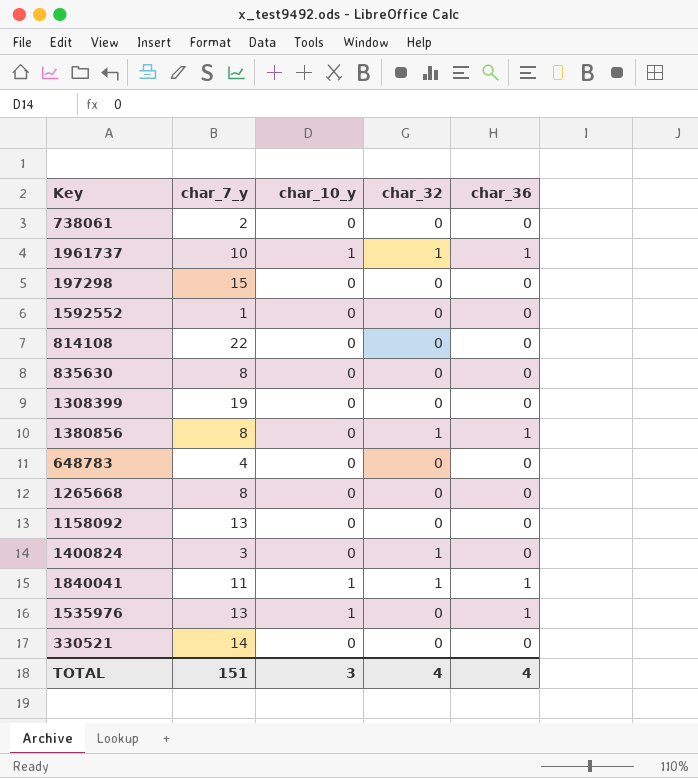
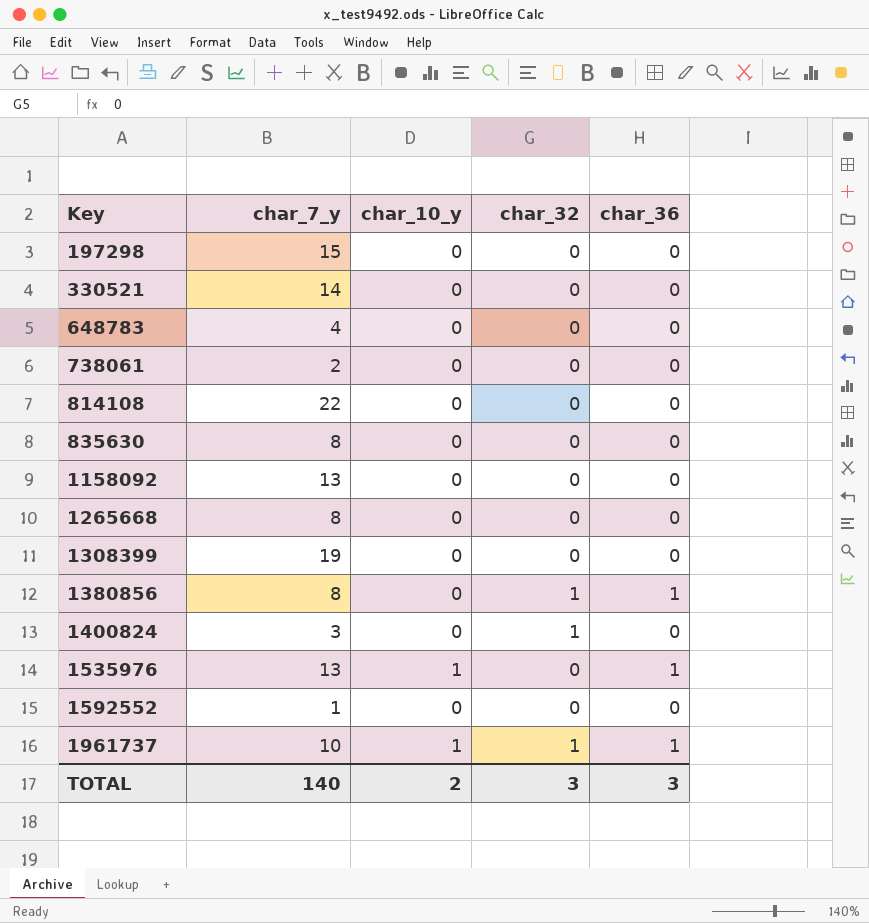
row order: none -> Key ascending
row 1840041: 11 | 1 | 1 | 1 -> none
TOTAL | char_7_y: 151 -> 140
TOTAL | char_10_y: 3 -> 2
TOTAL | char_32: 4 -> 3
TOTAL | char_36: 4 -> 3

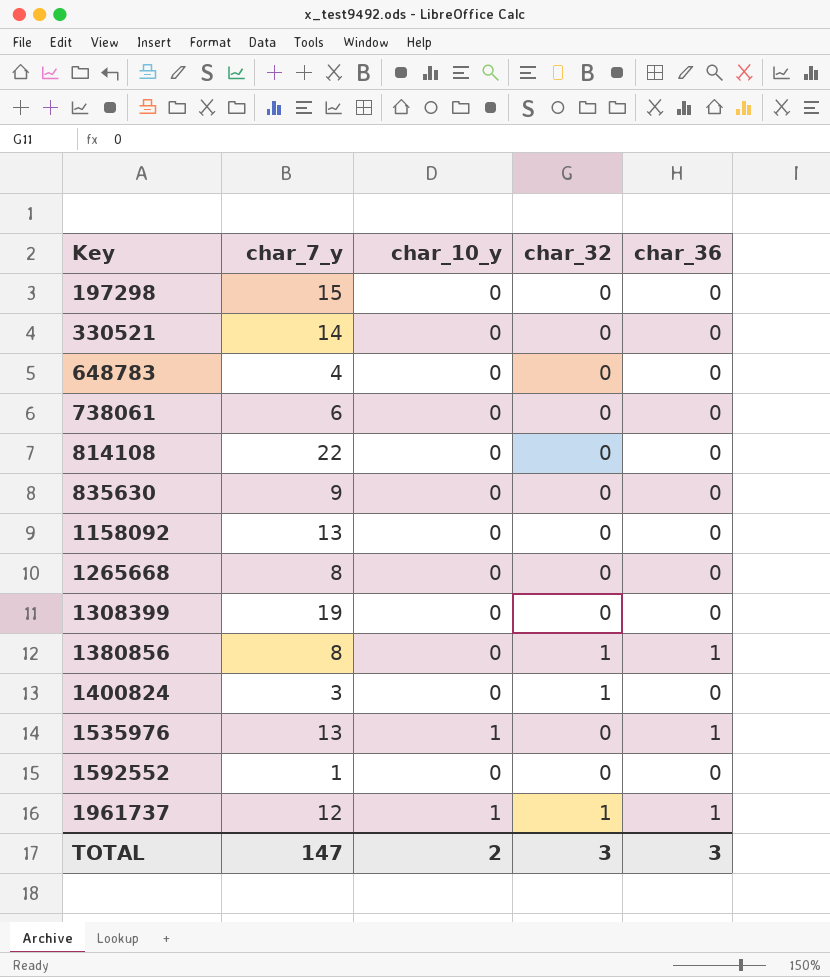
738061 | char_7_y: 2 -> 6
835630 | char_7_y: 8 -> 9
1961737 | char_7_y: 10 -> 12
TOTAL | char_7_y: 140 -> 147

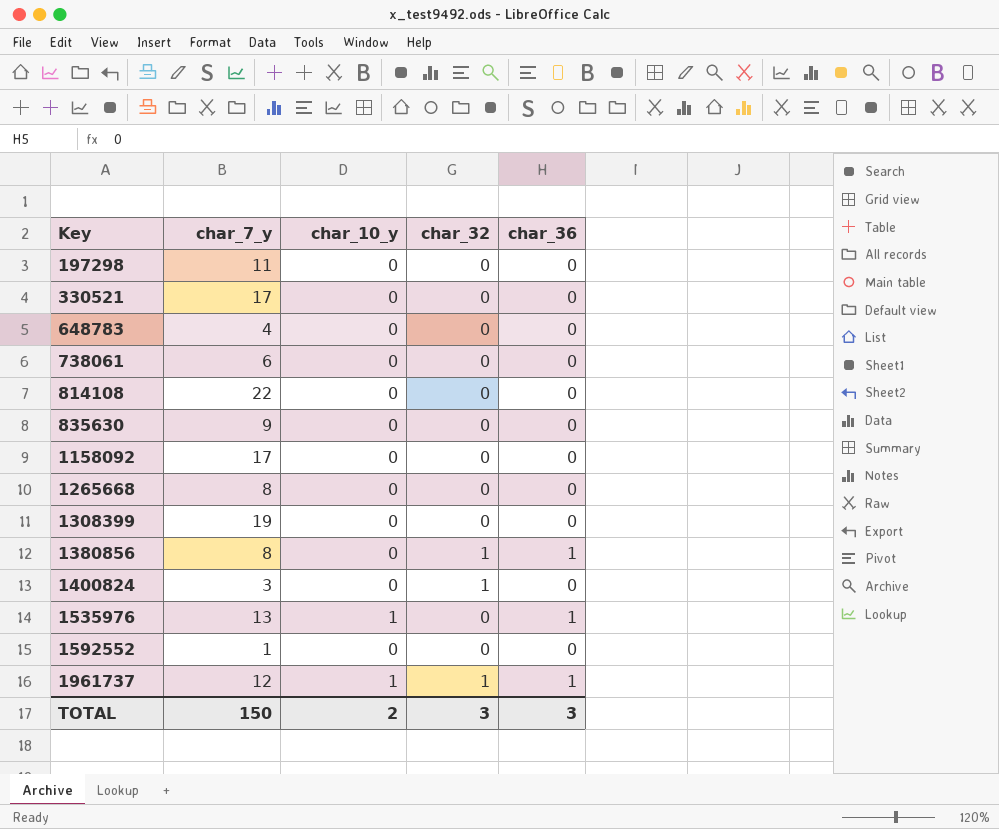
197298 | char_7_y: 15 -> 11
330521 | char_7_y: 14 -> 17
1158092 | char_7_y: 13 -> 17
TOTAL | char_7_y: 147 -> 150

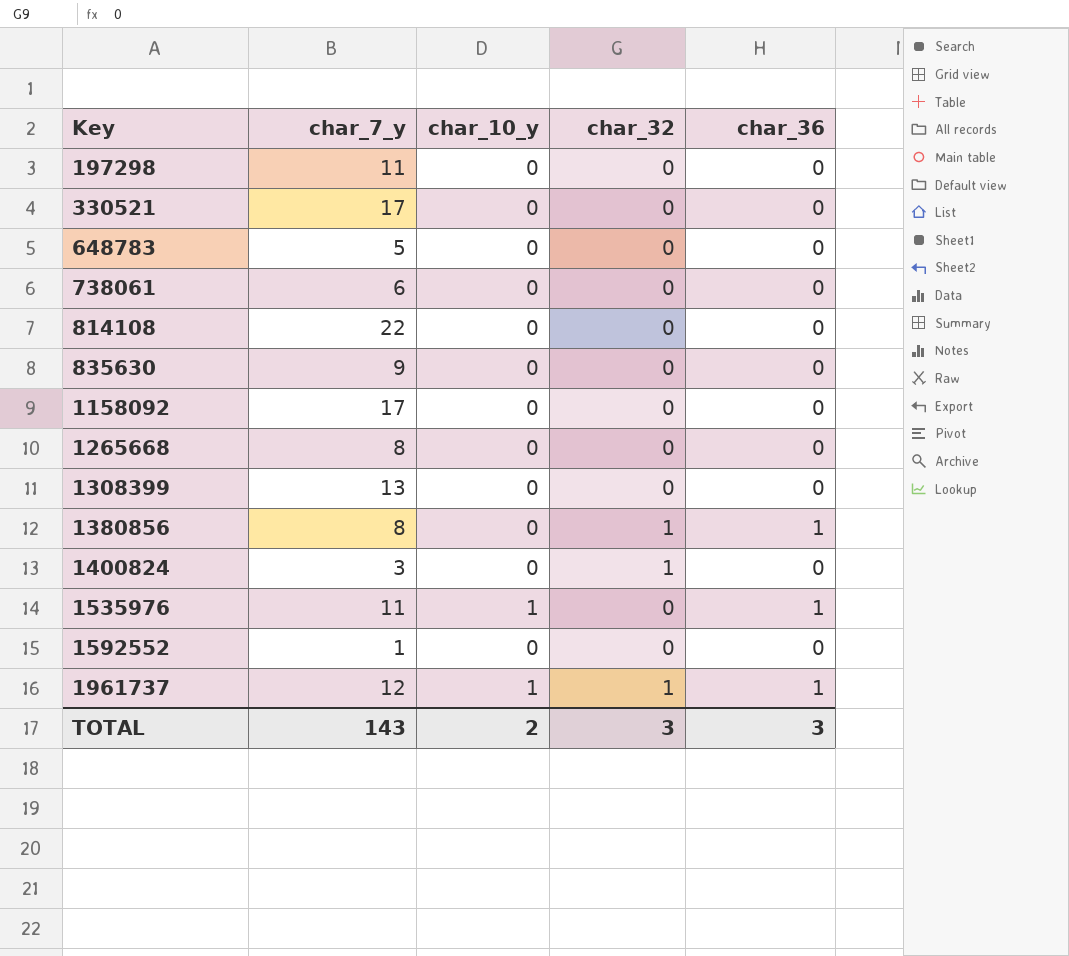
648783 | char_7_y: 4 -> 5
1308399 | char_7_y: 19 -> 13
1535976 | char_7_y: 13 -> 11
TOTAL | char_7_y: 150 -> 143

